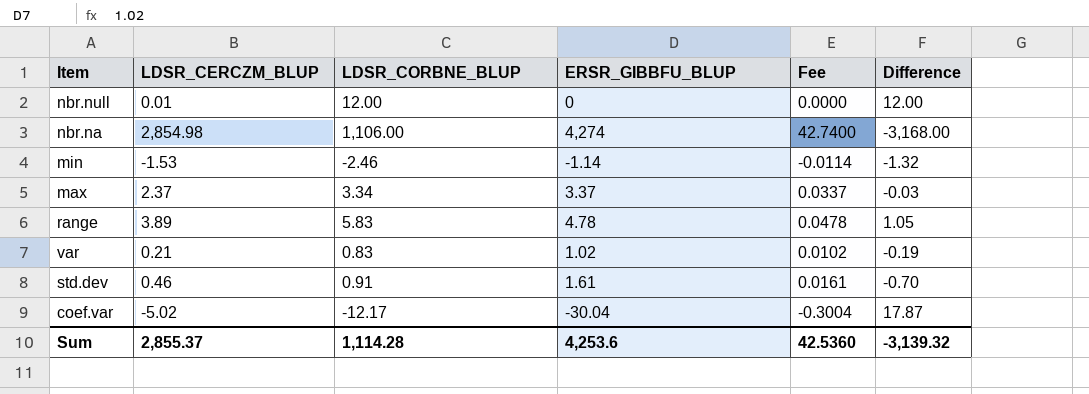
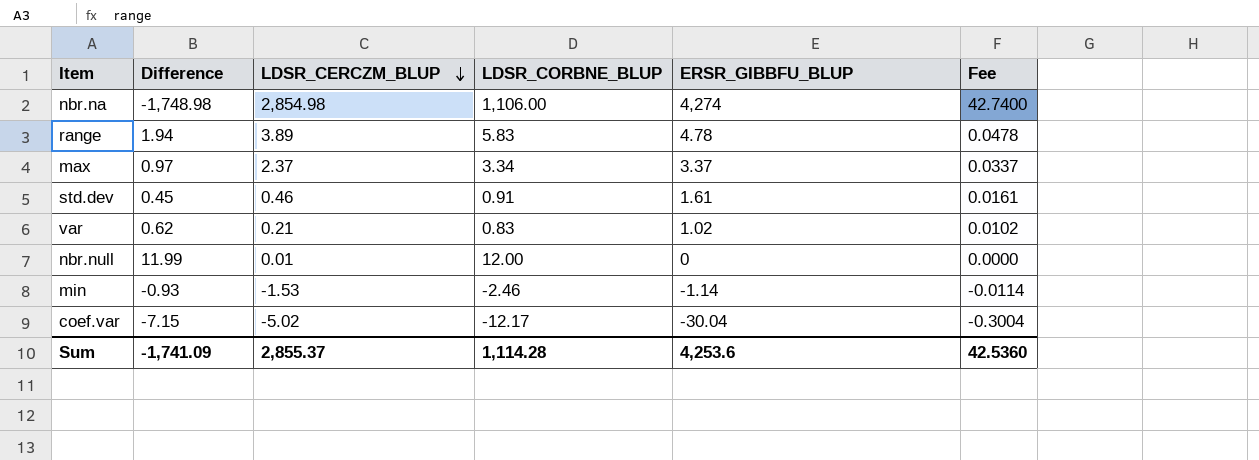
row order: none -> LDSR_CERCZM_BLUP descending
column Difference | formula: [LDSR_CORBNE_BLUP] - [ERSR_GIBBFU_BLUP] -> [LDSR_CORBNE_BLUP] - [LDSR_CERCZM_BLUP]
column Difference | position: 6 -> 2
Sum | Difference: -3,139.32 -> -1,741.09

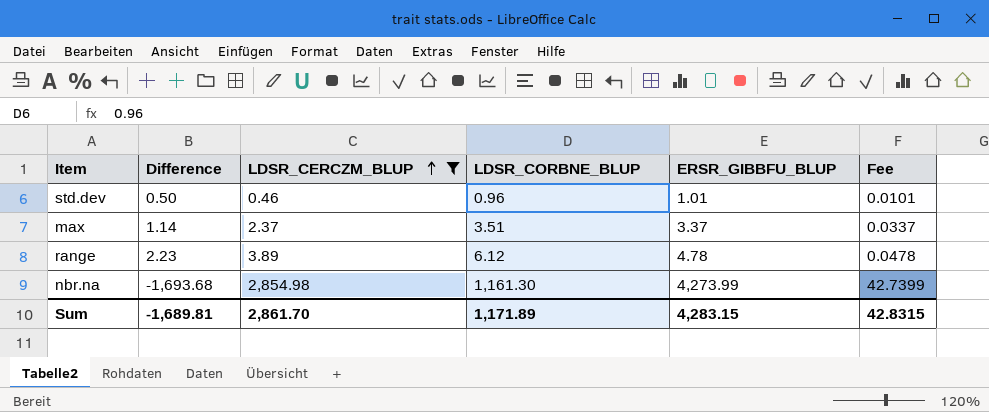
filter: none -> LDSR_CERCZM_BLUP >= 0.46
row order: LDSR_CERCZM_BLUP descending -> LDSR_CERCZM_BLUP ascending
std.dev | Difference: 0.45 -> 0.50
std.dev | LDSR_CORBNE_BLUP: 0.91 -> 0.96
std.dev | ERSR_GIBBFU_BLUP: 1.61 -> 1.01
std.dev | Fee: 0.0161 -> 0.0101
max | Difference: 0.97 -> 1.14
max | LDSR_CORBNE_BLUP: 3.34 -> 3.51
range | Difference: 1.94 -> 2.23
range | LDSR_CORBNE_BLUP: 5.83 -> 6.12
nbr.na | Difference: -1,748.98 -> -1,693.68
nbr.na | LDSR_CORBNE_BLUP: 1,106.00 -> 1,161.30
nbr.na | ERSR_GIBBFU_BLUP: 4,274 -> 4,273.99
nbr.na | Fee: 42.7400 -> 42.7399
Sum | Difference: -1,741.09 -> -1,689.81
Sum | LDSR_CERCZM_BLUP: 2,855.37 -> 2,861.70
Sum | LDSR_CORBNE_BLUP: 1,114.28 -> 1,171.89
Sum | ERSR_GIBBFU_BLUP: 4,253.6 -> 4,283.15
Sum | Fee: 42.5360 -> 42.8315

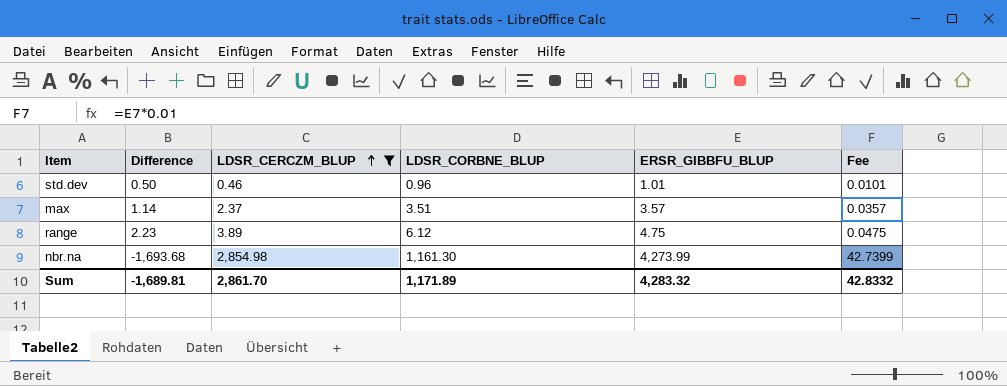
max | ERSR_GIBBFU_BLUP: 3.37 -> 3.57
max | Fee: 0.0337 -> 0.0357
range | ERSR_GIBBFU_BLUP: 4.78 -> 4.75
range | Fee: 0.0478 -> 0.0475
Sum | ERSR_GIBBFU_BLUP: 4,283.15 -> 4,283.32
Sum | Fee: 42.8315 -> 42.8332

